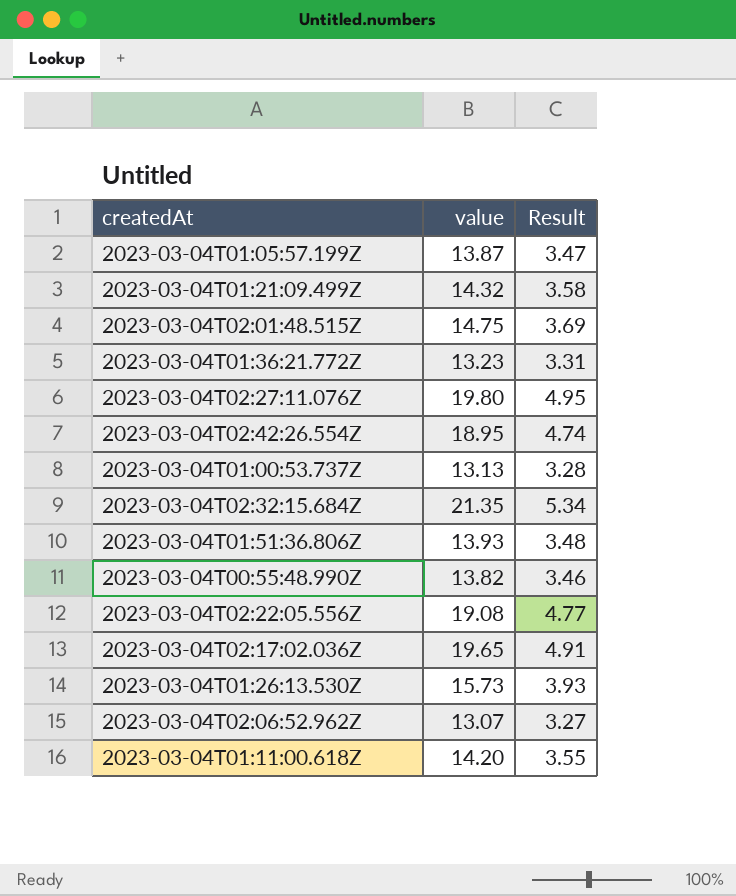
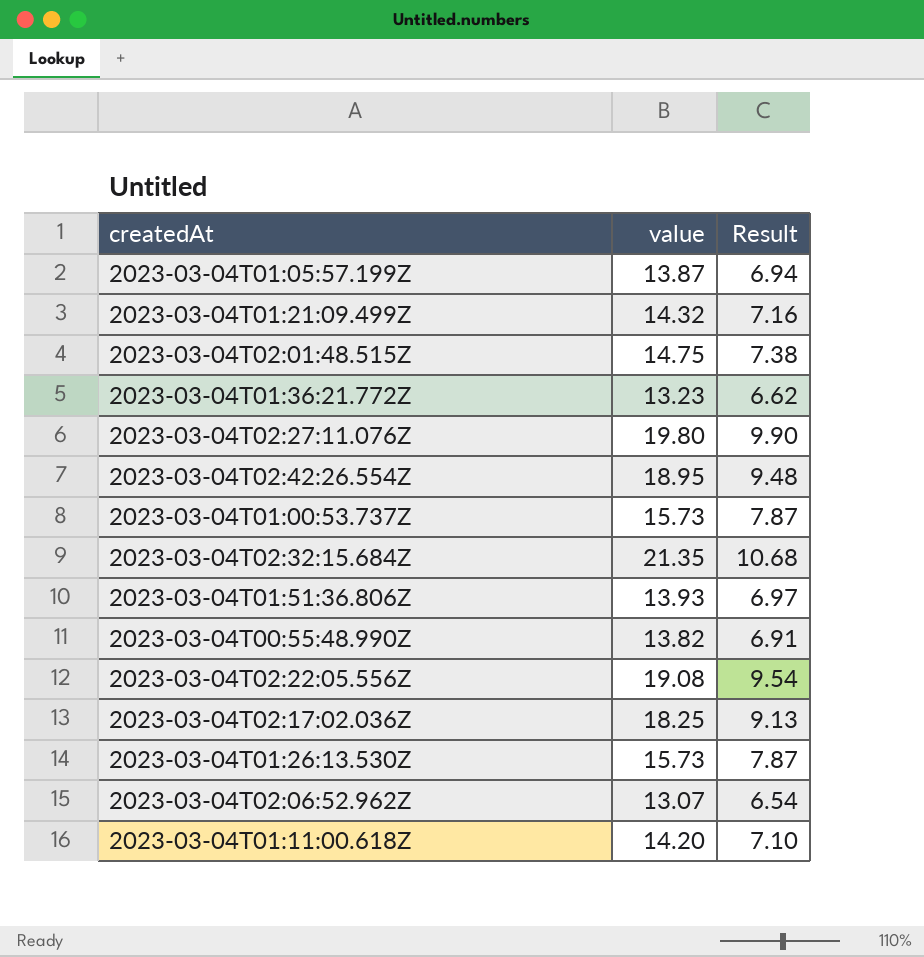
column Result | formula: [value] * 0.25 -> [value] * 0.5
2023-03-04T01:00:53.737Z | value: 13.13 -> 15.73
2023-03-04T02:17:02.036Z | value: 19.65 -> 18.25

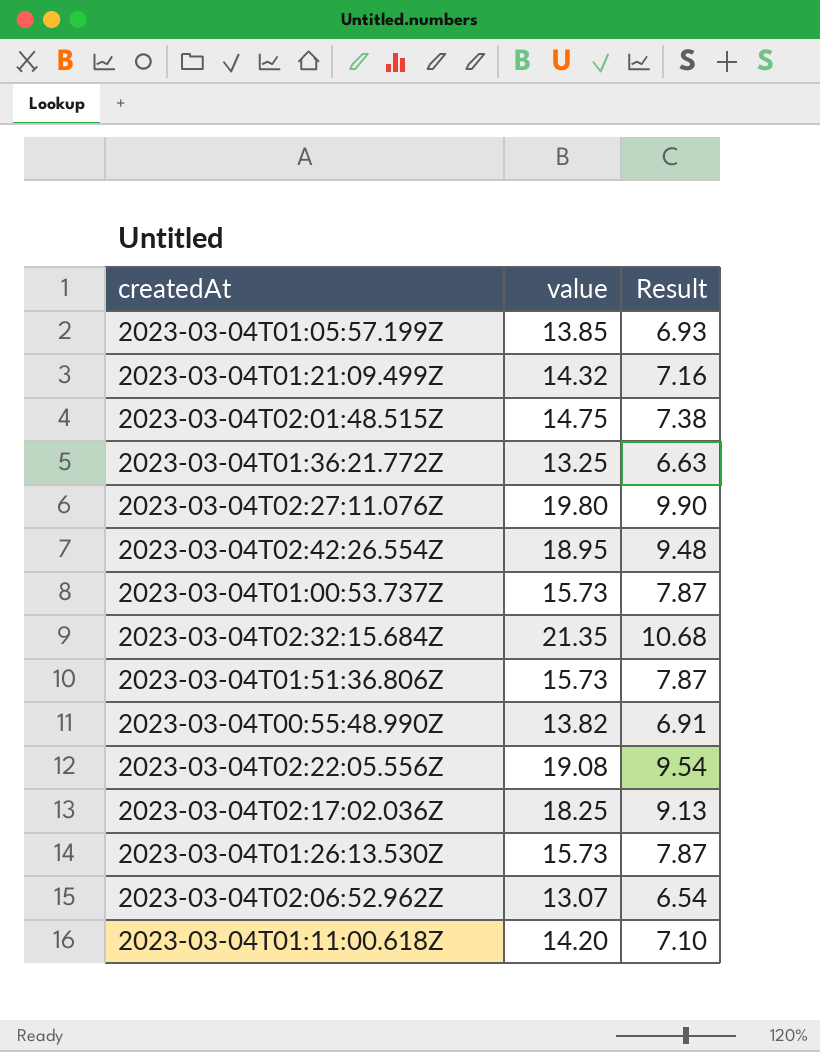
2023-03-04T01:05:57.199Z | value: 13.87 -> 13.85
2023-03-04T01:05:57.199Z | Result: 6.94 -> 6.93
2023-03-04T01:36:21.772Z | value: 13.23 -> 13.25
2023-03-04T01:36:21.772Z | Result: 6.62 -> 6.63
2023-03-04T01:51:36.806Z | value: 13.93 -> 15.73
2023-03-04T01:51:36.806Z | Result: 6.97 -> 7.87

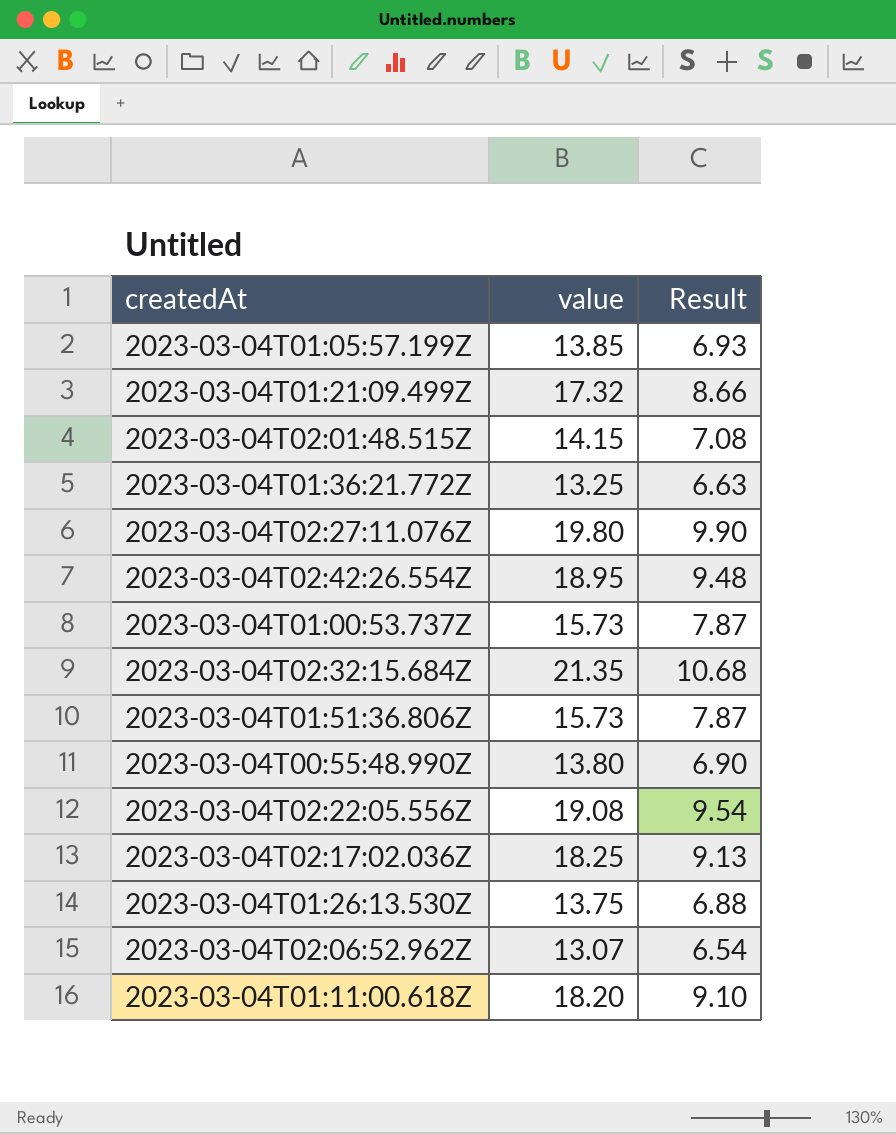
2023-03-04T01:21:09.499Z | value: 14.32 -> 17.32
2023-03-04T01:21:09.499Z | Result: 7.16 -> 8.66
2023-03-04T02:01:48.515Z | value: 14.75 -> 14.15
2023-03-04T02:01:48.515Z | Result: 7.38 -> 7.08
2023-03-04T00:55:48.990Z | value: 13.82 -> 13.80
2023-03-04T00:55:48.990Z | Result: 6.91 -> 6.90
2023-03-04T01:26:13.530Z | value: 15.73 -> 13.75
2023-03-04T01:26:13.530Z | Result: 7.87 -> 6.88
2023-03-04T01:11:00.618Z | value: 14.20 -> 18.20
2023-03-04T01:11:00.618Z | Result: 7.10 -> 9.10

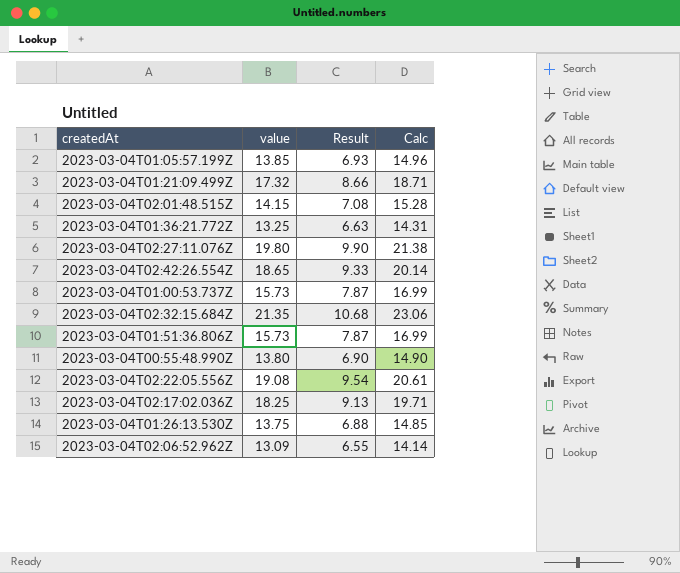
column Calc | formula: none -> [value] * 1.08
row 2023-03-04T01:11:00.618Z: 18.20 | 9.10 -> none
2023-03-04T02:42:26.554Z | value: 18.95 -> 18.65
2023-03-04T02:42:26.554Z | Result: 9.48 -> 9.33
2023-03-04T02:06:52.962Z | value: 13.07 -> 13.09
2023-03-04T02:06:52.962Z | Result: 6.54 -> 6.55

